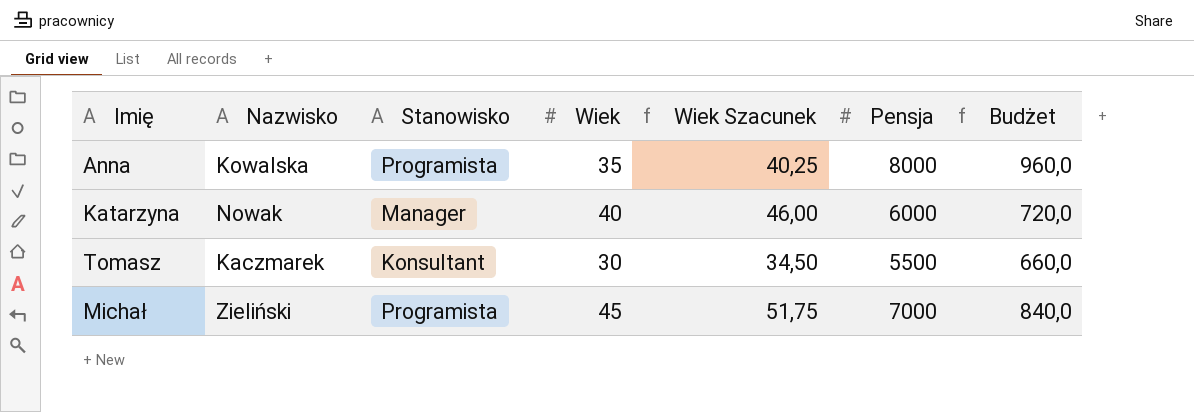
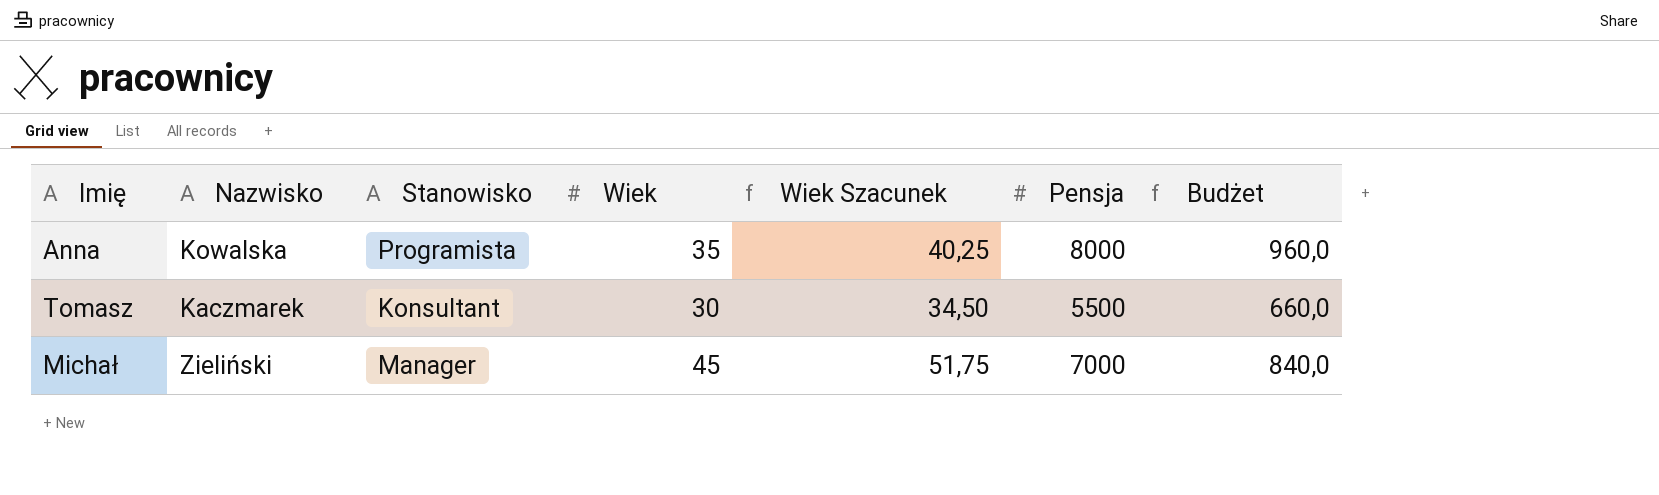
row Katarzyna: Nowak | Manager | 40 | 46,00 | 6000 | 720,0 -> none
Michał | Stanowisko: Programista -> Manager

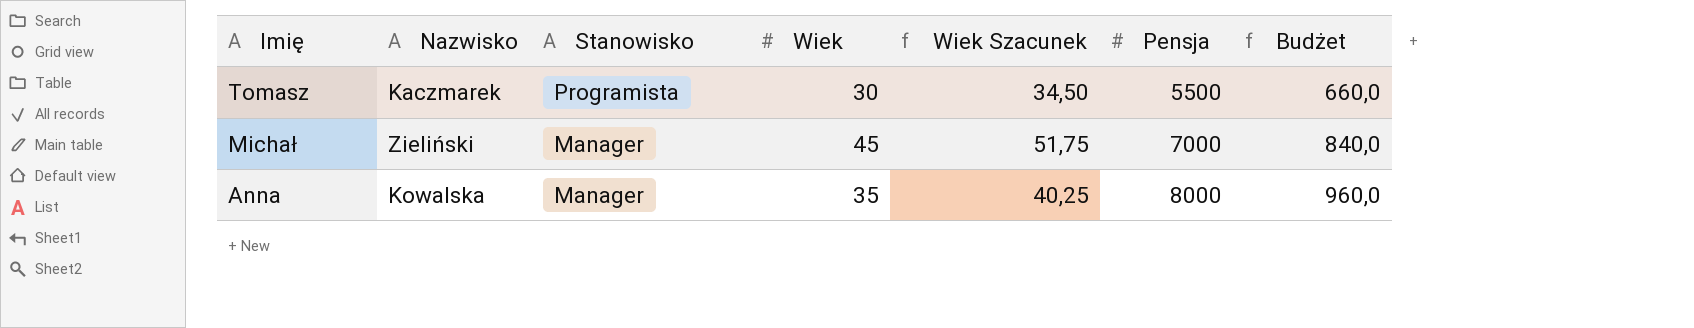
row order: none -> Imię descending
Tomasz | Stanowisko: Konsultant -> Programista
Anna | Stanowisko: Programista -> Manager

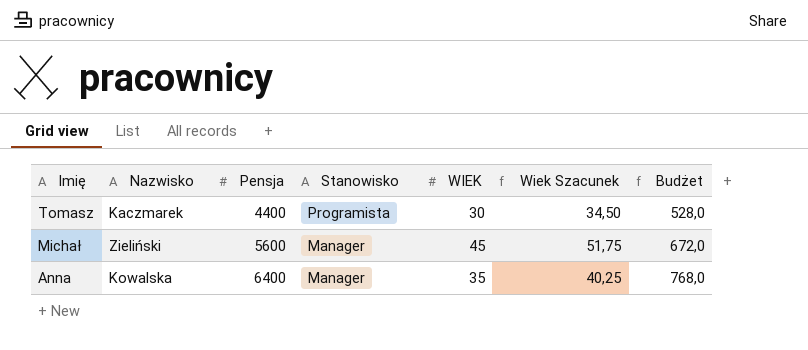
column Pensja | position: 6 -> 3
column name: Wiek -> WIEK
Tomasz | Pensja: 5500 -> 4400
Tomasz | Budżet: 660,0 -> 528,0
Michał | Pensja: 7000 -> 5600
Michał | Budżet: 840,0 -> 672,0
Anna | Pensja: 8000 -> 6400
Anna | Budżet: 960,0 -> 768,0

